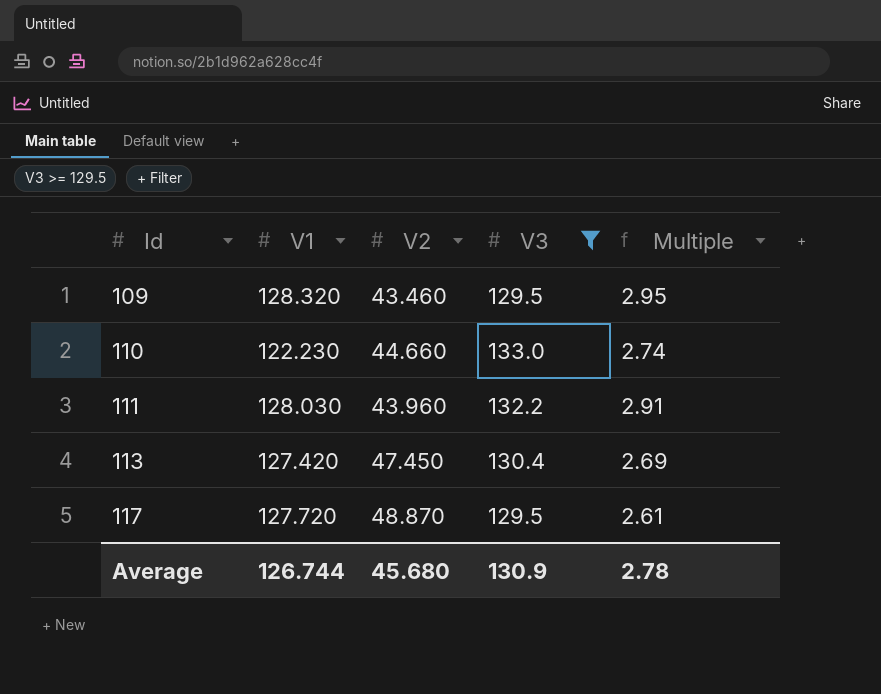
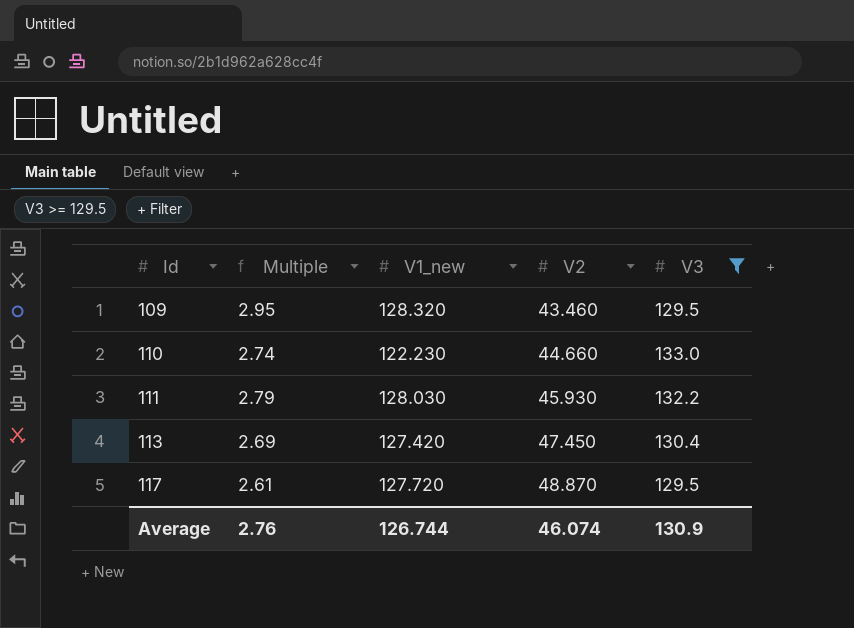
column Multiple | position: 5 -> 2
column name: V1 -> V1_new
111 | Multiple: 2.91 -> 2.79
111 | V2: 43.960 -> 45.930
Average | Multiple: 2.78 -> 2.76
Average | V2: 45.680 -> 46.074

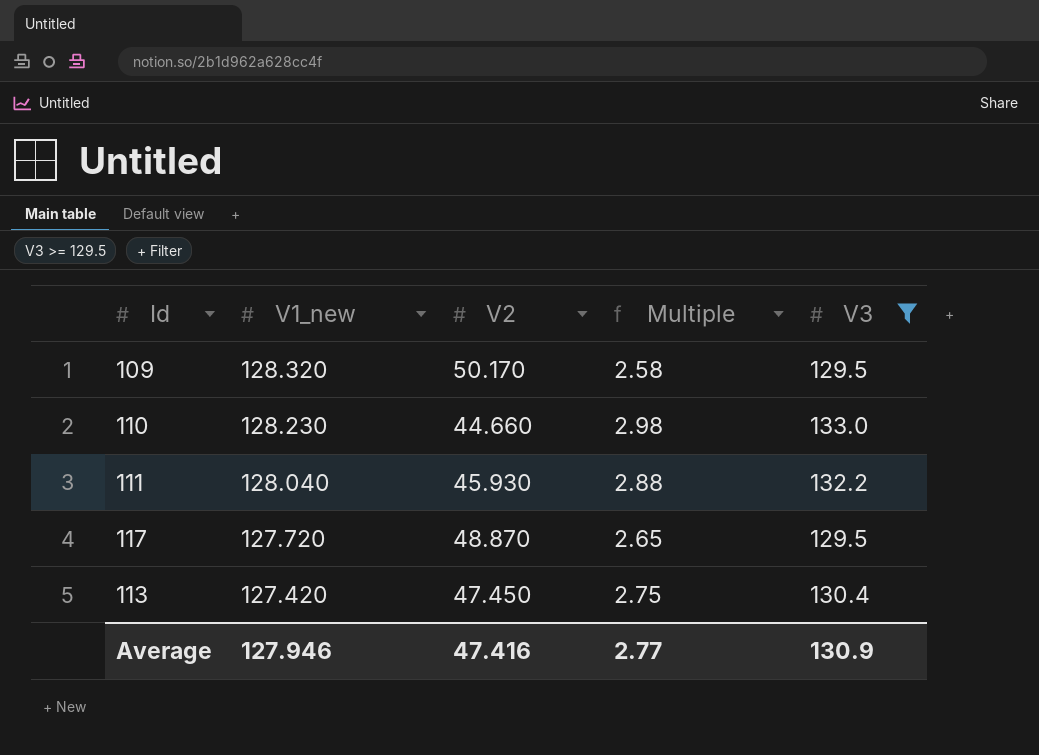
row order: Id ascending -> V1_new descending
column Multiple | formula: [V1_new] / [V2] -> [V3] / [V2]
column Multiple | position: 2 -> 4
109 | V2: 43.460 -> 50.170
110 | V1_new: 122.230 -> 128.230
111 | V1_new: 128.030 -> 128.040
Average | V1_new: 126.744 -> 127.946
Average | V2: 46.074 -> 47.416
Average | Multiple: 2.76 -> 2.77

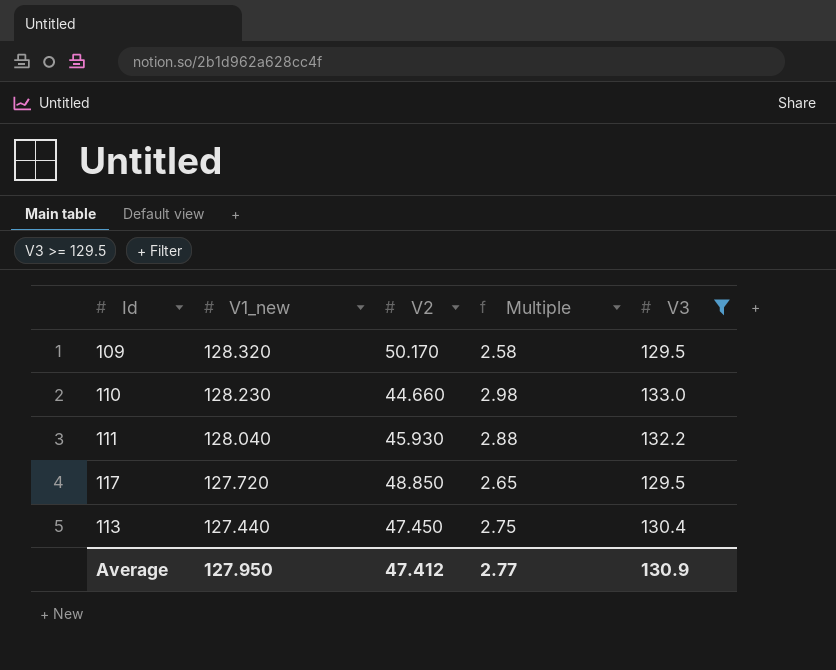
117 | V2: 48.870 -> 48.850
113 | V1_new: 127.420 -> 127.440
Average | V1_new: 127.946 -> 127.950
Average | V2: 47.416 -> 47.412

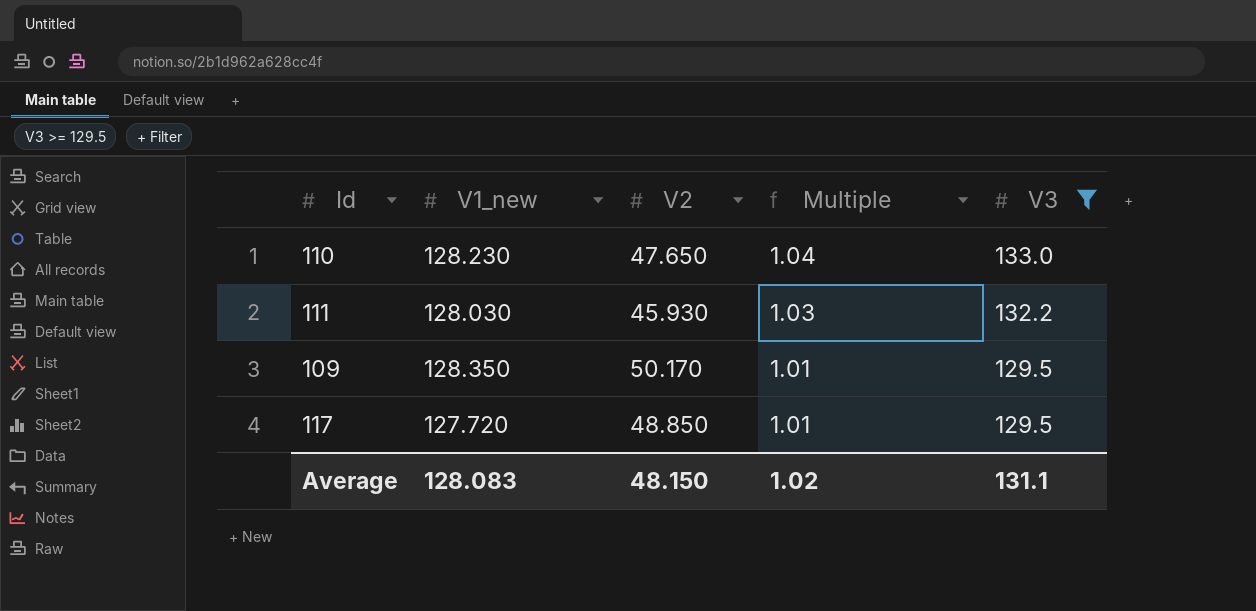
row order: V1_new descending -> Multiple descending
column Multiple | formula: [V3] / [V2] -> [V3] / [V1_new]
row 113: 127.440 | 47.450 | 2.75 | 130.4 -> none
110 | V2: 44.660 -> 47.650
111 | V1_new: 128.040 -> 128.030
109 | V1_new: 128.320 -> 128.350
Average | V1_new: 127.950 -> 128.083
Average | V2: 47.412 -> 48.150
Average | Multiple: 2.77 -> 1.02
Average | V3: 130.9 -> 131.1

